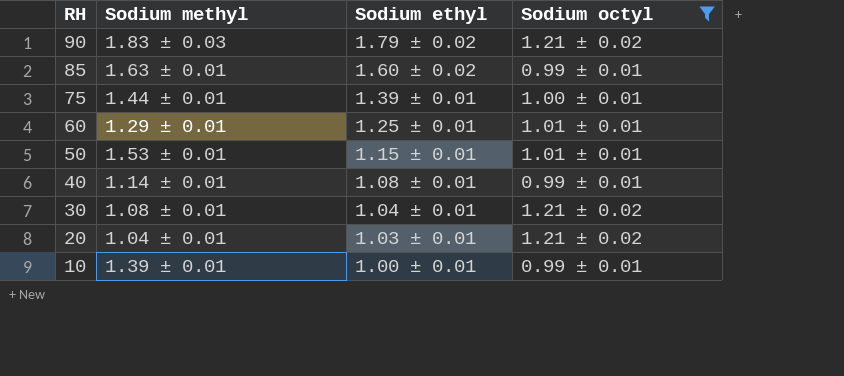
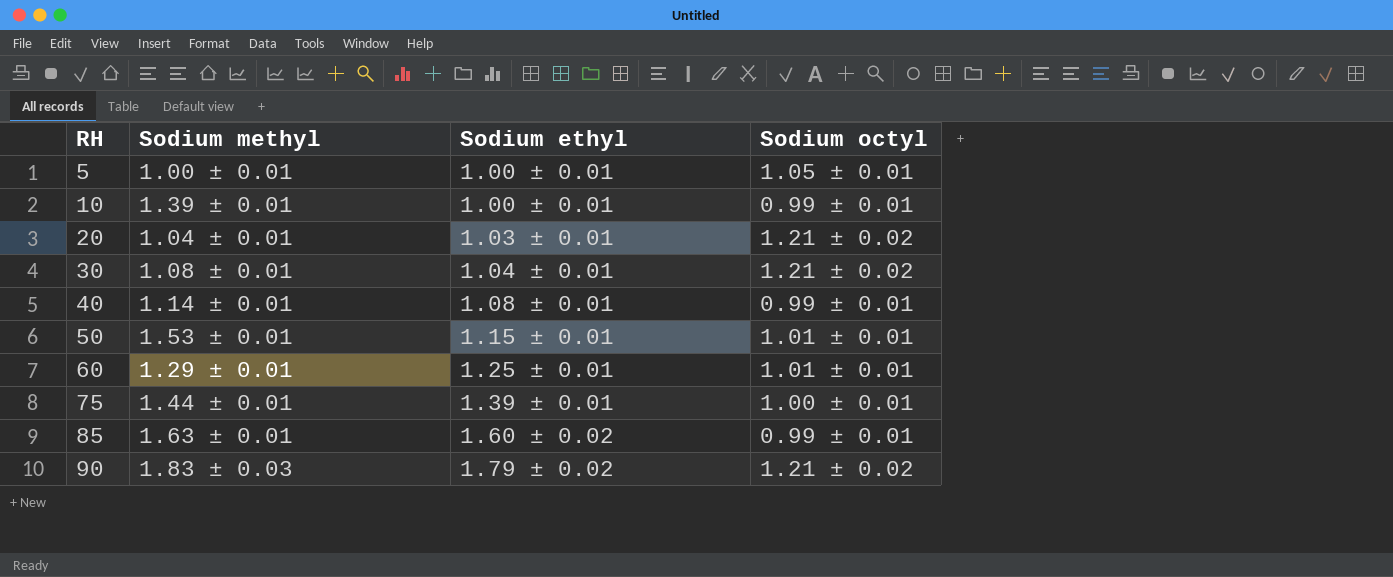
filter: Sodium octyl != 1.05 ± 0.01 -> none
row order: RH descending -> RH ascending

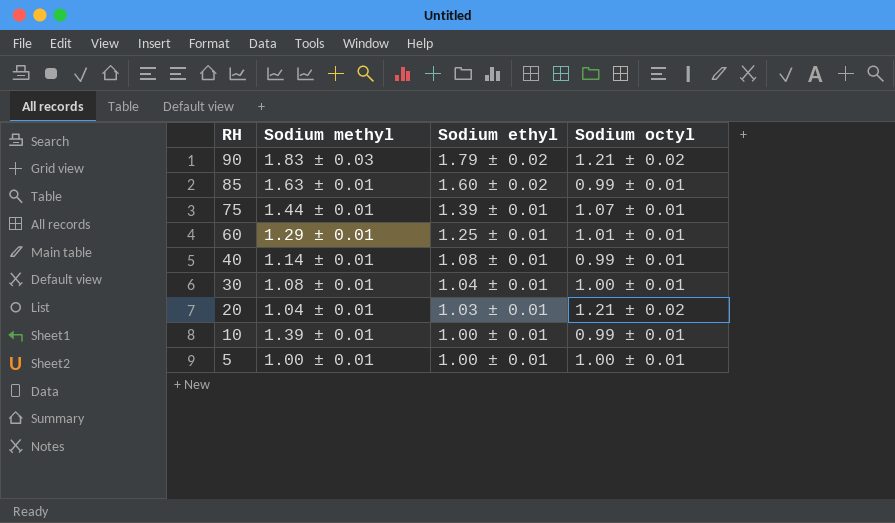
row order: RH ascending -> RH descending
row 50: 1.53 ± 0.01 | 1.15 ± 0.01 | 1.01 ± 0.01 -> none
75 | Sodium octyl: 1.00 ± 0.01 -> 1.07 ± 0.01
30 | Sodium octyl: 1.21 ± 0.02 -> 1.00 ± 0.01
5 | Sodium octyl: 1.05 ± 0.01 -> 1.00 ± 0.01

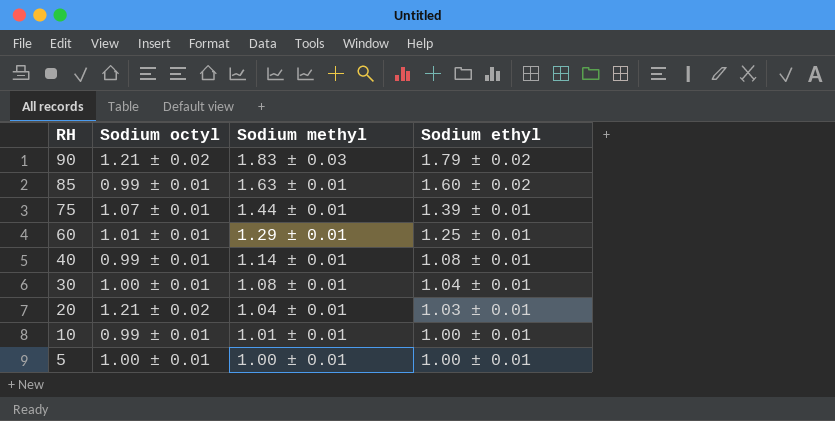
column Sodium octyl | position: 4 -> 2
10 | Sodium methyl: 1.39 ± 0.01 -> 1.01 ± 0.01

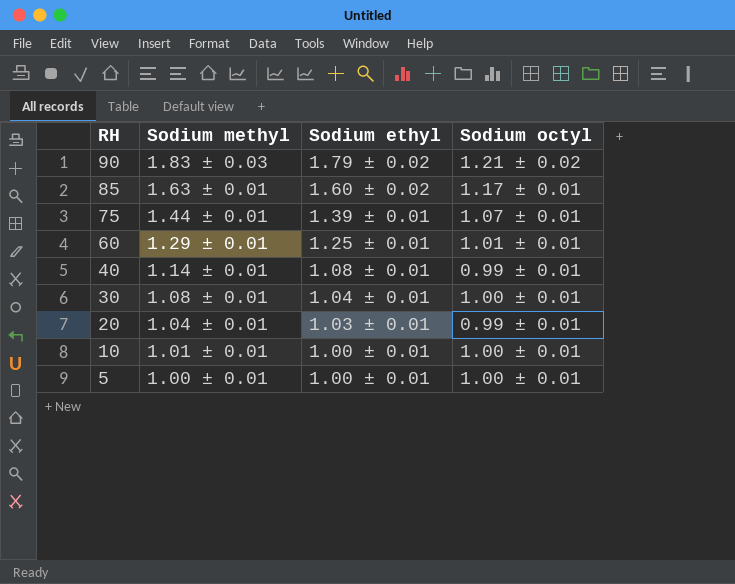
column Sodium octyl | position: 2 -> 4
85 | Sodium octyl: 0.99 ± 0.01 -> 1.17 ± 0.01
20 | Sodium octyl: 1.21 ± 0.02 -> 0.99 ± 0.01
10 | Sodium octyl: 0.99 ± 0.01 -> 1.00 ± 0.01

